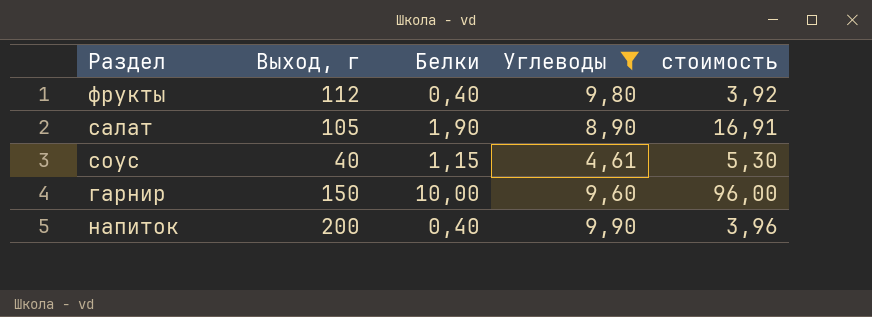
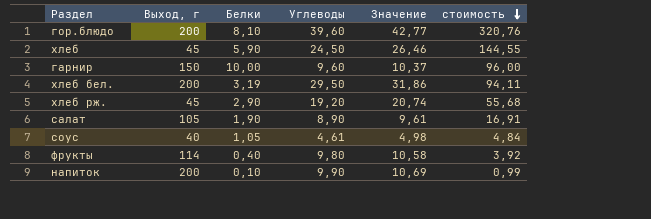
filter: Углеводы <= 9,90 -> none
row order: none -> стоимость descending
column Значение | formula: none -> [Углеводы] * 1,08
соус | Белки: 1,15 -> 1,05
соус | стоимость: 5,30 -> 4,84
фрукты | Выход, г: 112 -> 114
напиток | Белки: 0,40 -> 0,10
напиток | стоимость: 3,96 -> 0,99

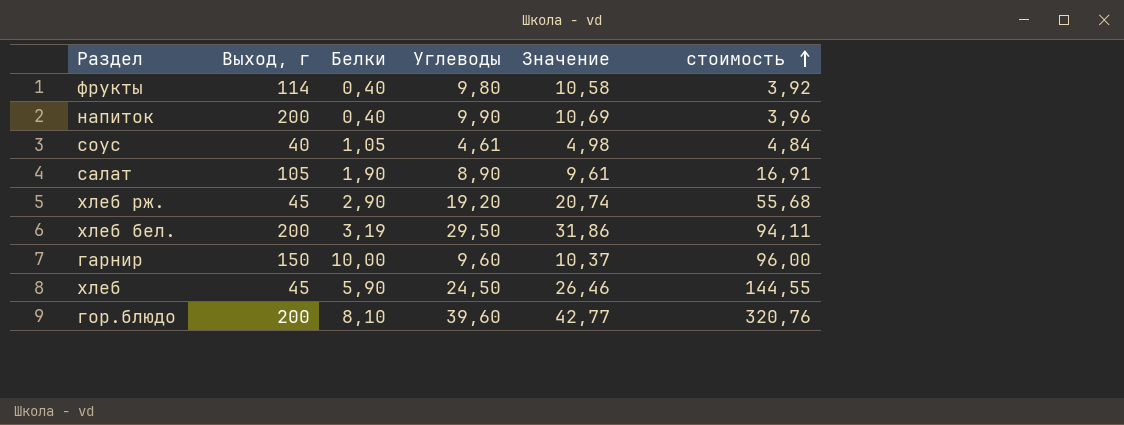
row order: стоимость descending -> стоимость ascending
напиток | Белки: 0,10 -> 0,40
напиток | стоимость: 0,99 -> 3,96

